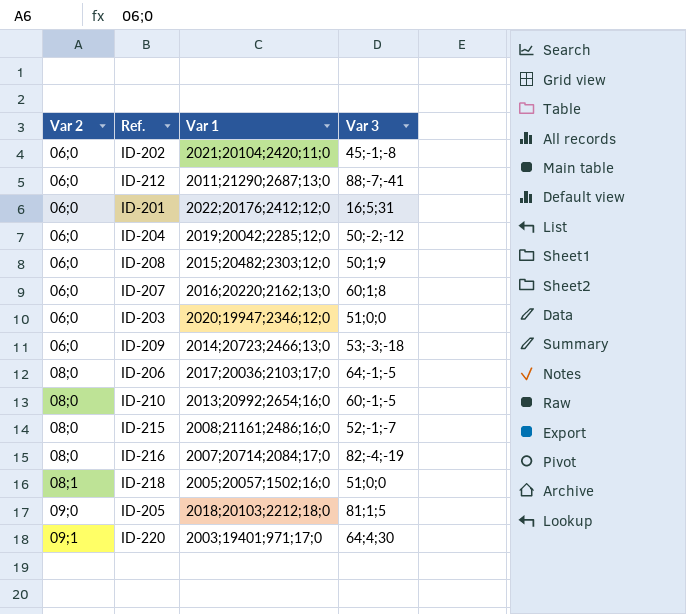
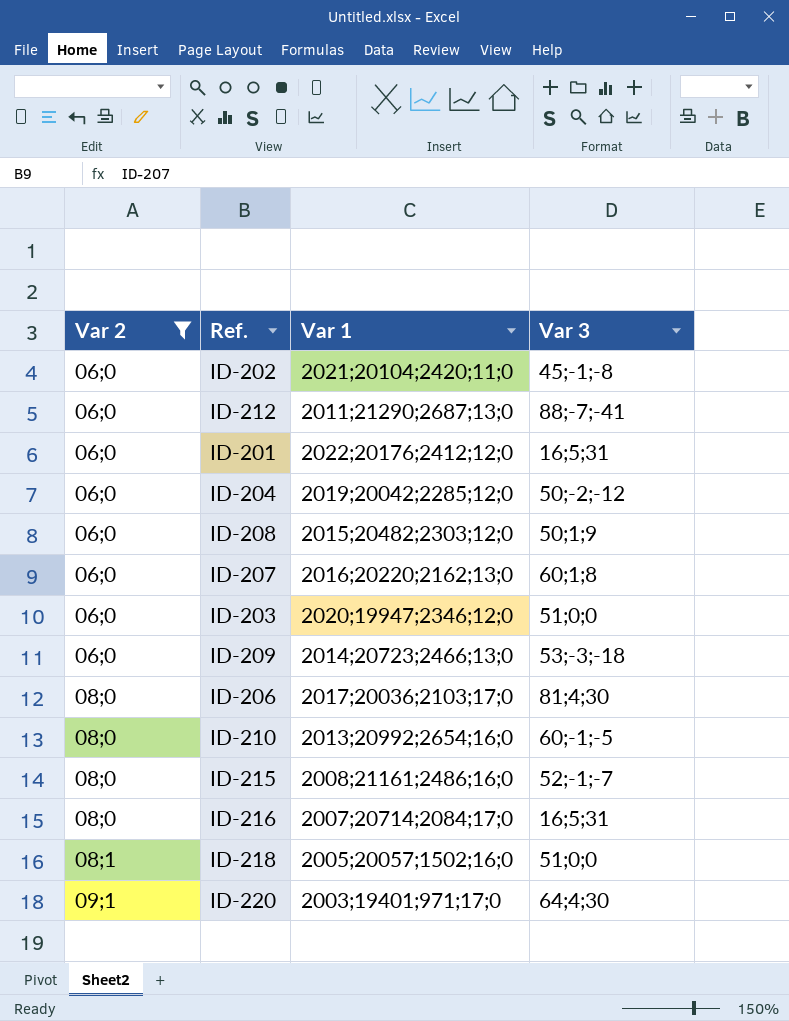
filter: none -> Var 2 != 09;0
ID-206 | Var 3: 64;-1;-5 -> 81;4;30
ID-216 | Var 3: 82;-4;-19 -> 16;5;31

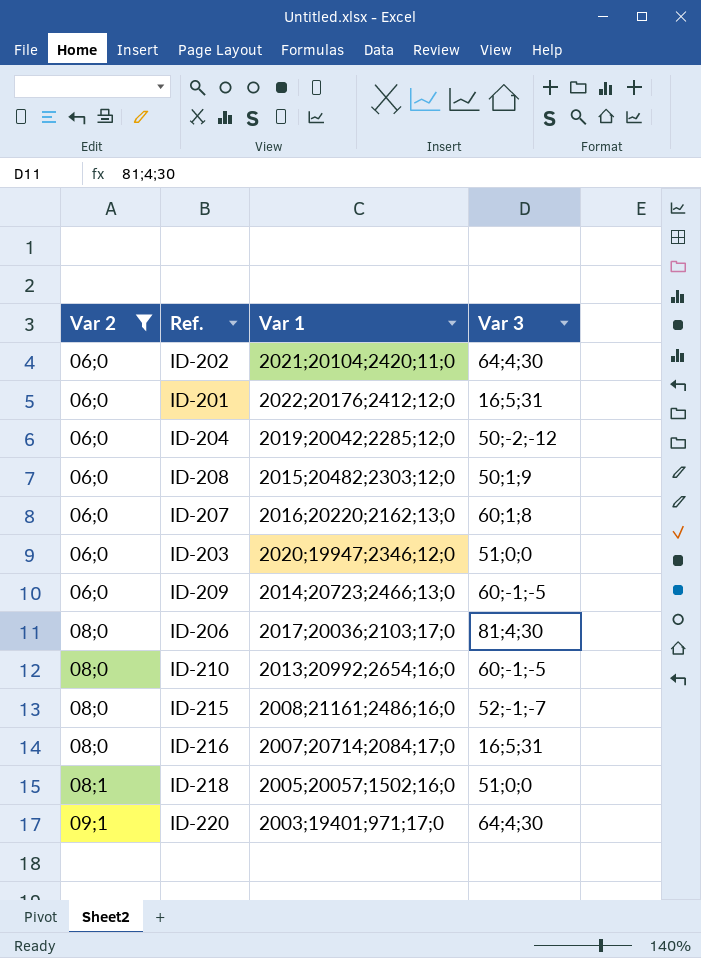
row ID-212: 06;0 | 2011;21290;2687;13;0 | 88;-7;-41 -> none
ID-202 | Var 3: 45;-1;-8 -> 64;4;30
ID-209 | Var 3: 53;-3;-18 -> 60;-1;-5

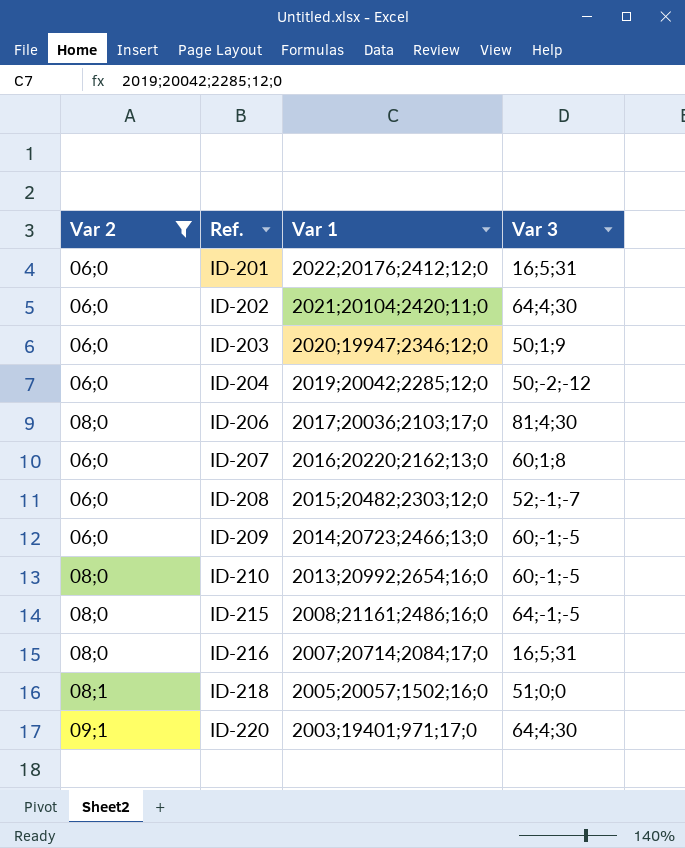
row order: Var 2 ascending -> Ref. ascending
ID-203 | Var 3: 51;0;0 -> 50;1;9
ID-208 | Var 3: 50;1;9 -> 52;-1;-7
ID-215 | Var 3: 52;-1;-7 -> 64;-1;-5

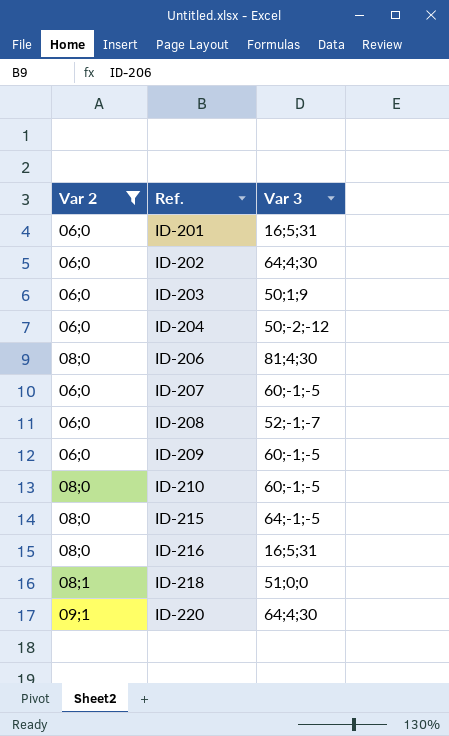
column Var 1 | position: 3 -> none
ID-207 | Var 3: 60;1;8 -> 60;-1;-5

